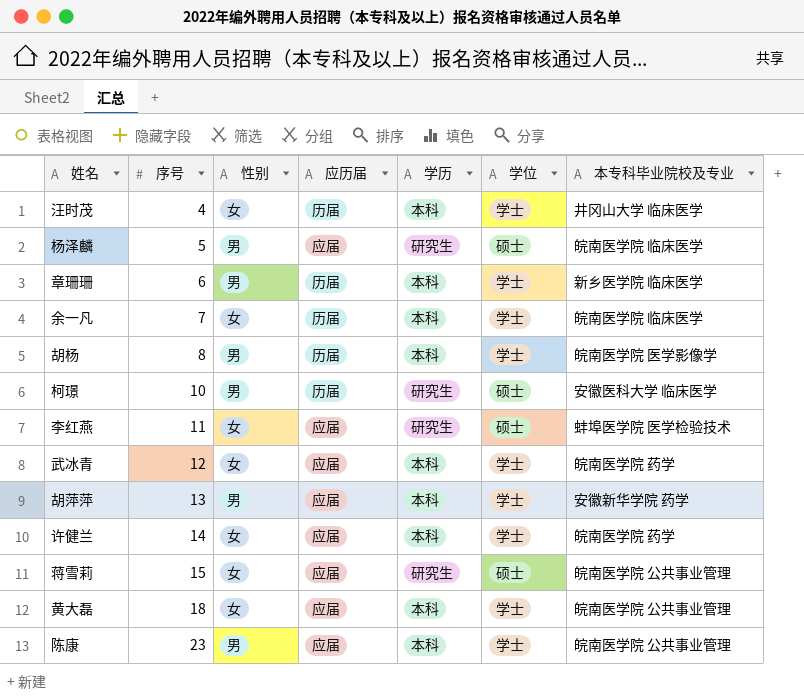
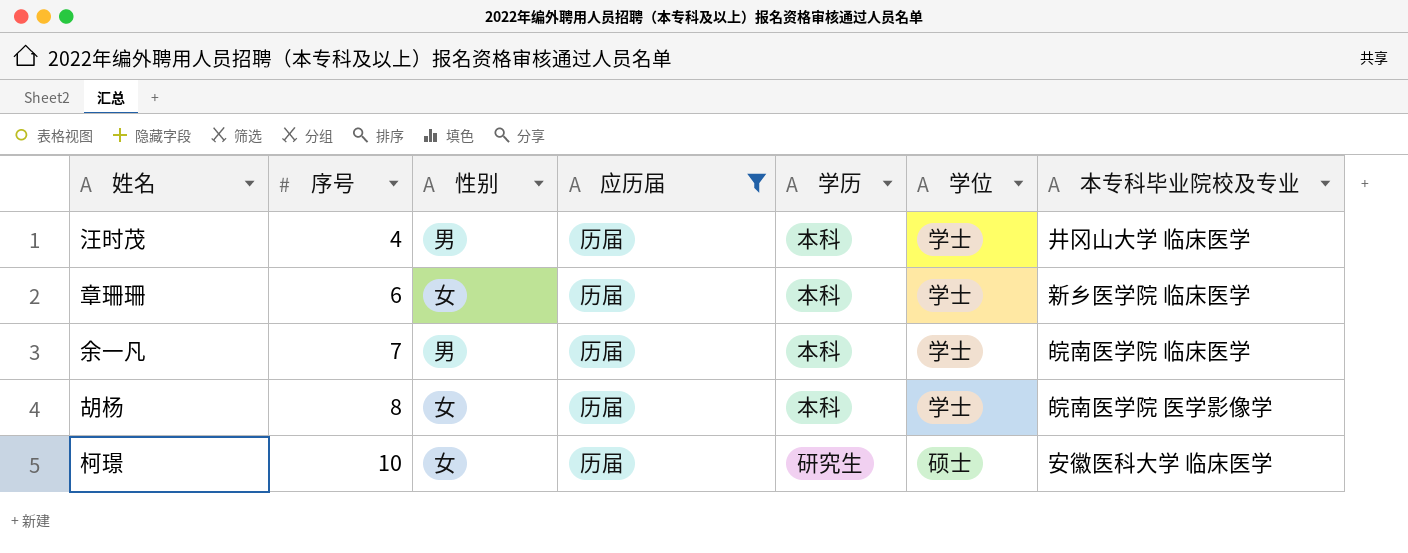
filter: none -> 应历届 = 历届
汪时茂 | 性别: 女 -> 男
章珊珊 | 性别: 男 -> 女
余一凡 | 性别: 女 -> 男
胡杨 | 性别: 男 -> 女
柯璟 | 性别: 男 -> 女

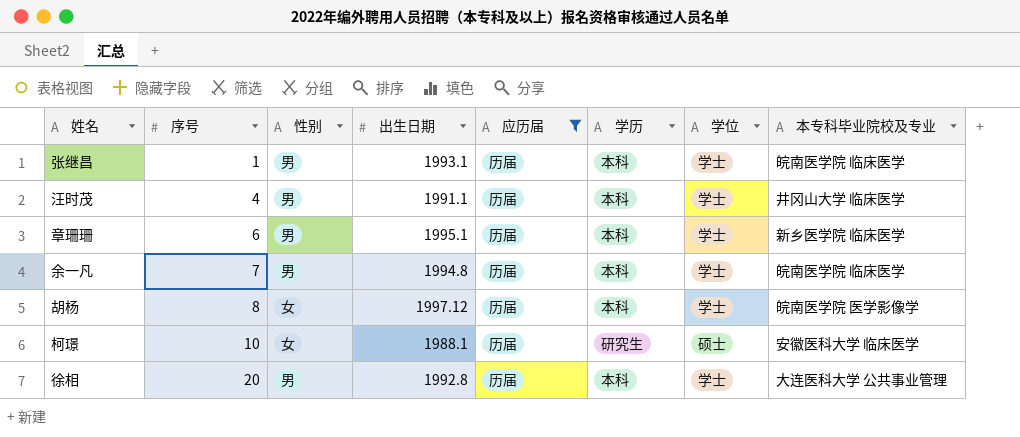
column 出生日期 | position: none -> 4
row 张继昌: none -> 1 | 男 | 1993.1 | 历届 | 本科 | 学士 | 皖南医学院 临床医学
章珊珊 | 性别: 女 -> 男
row 徐相: none -> 20 | 男 | 1992.8 | 历届 | 本科 | 学士 | 大连医科大学 公共事业管理

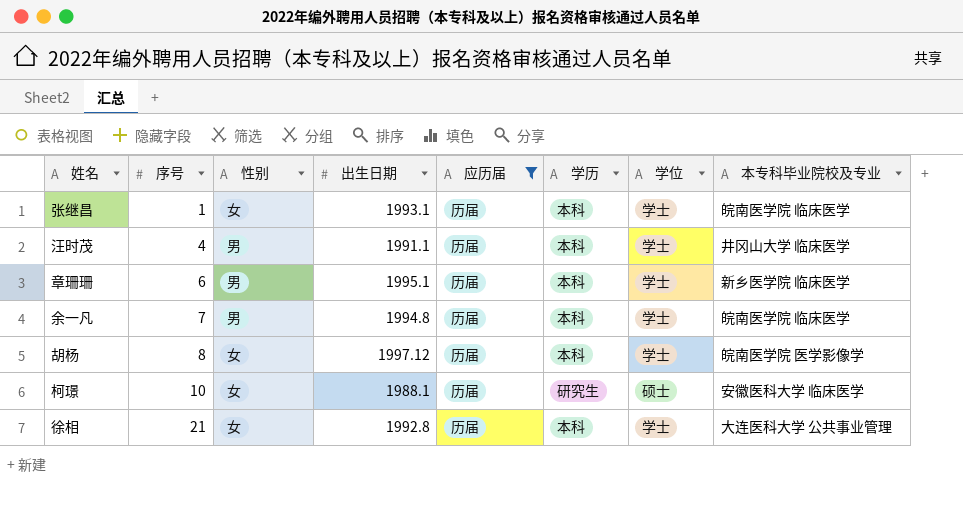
张继昌 | 性别: 男 -> 女
徐相 | 序号: 20 -> 21
徐相 | 性别: 男 -> 女

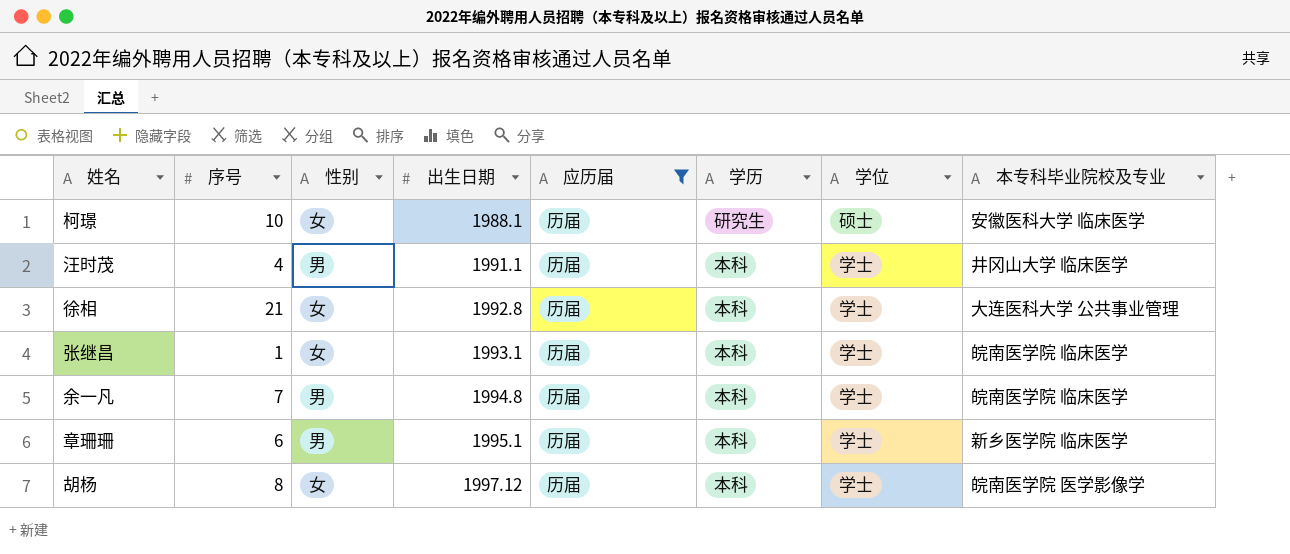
row order: 序号 ascending -> 出生日期 ascending

